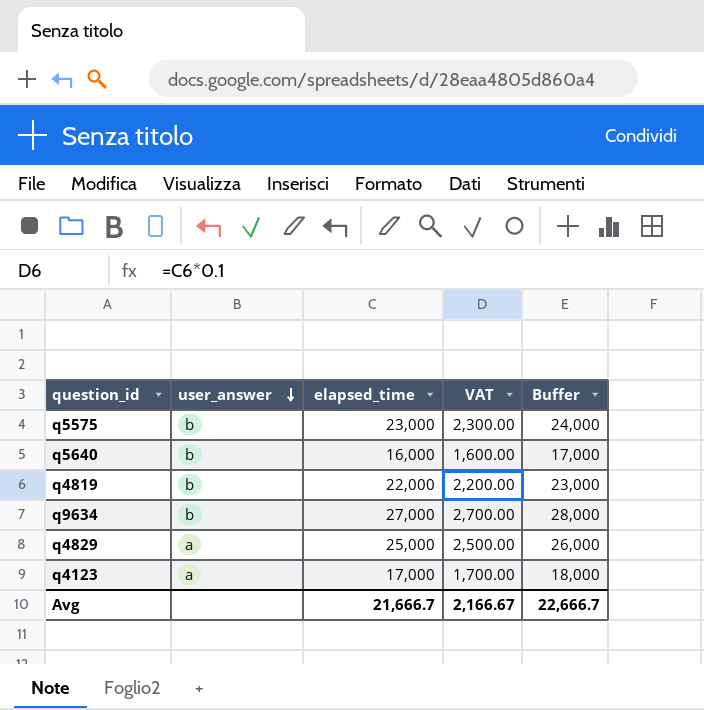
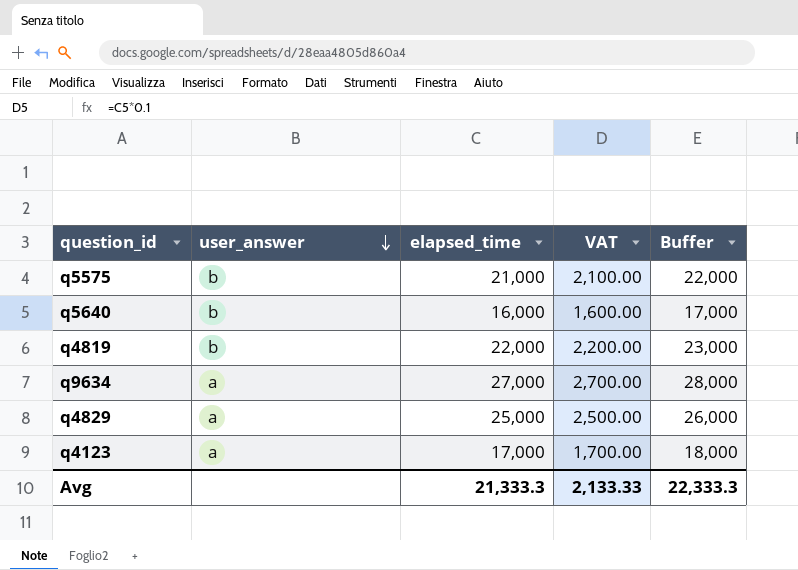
q5575 | elapsed_time: 23,000 -> 21,000
q5575 | VAT: 2,300.00 -> 2,100.00
q5575 | Buffer: 24,000 -> 22,000
q9634 | user_answer: b -> a
Avg | elapsed_time: 21,666.7 -> 21,333.3
Avg | VAT: 2,166.67 -> 2,133.33
Avg | Buffer: 22,666.7 -> 22,333.3

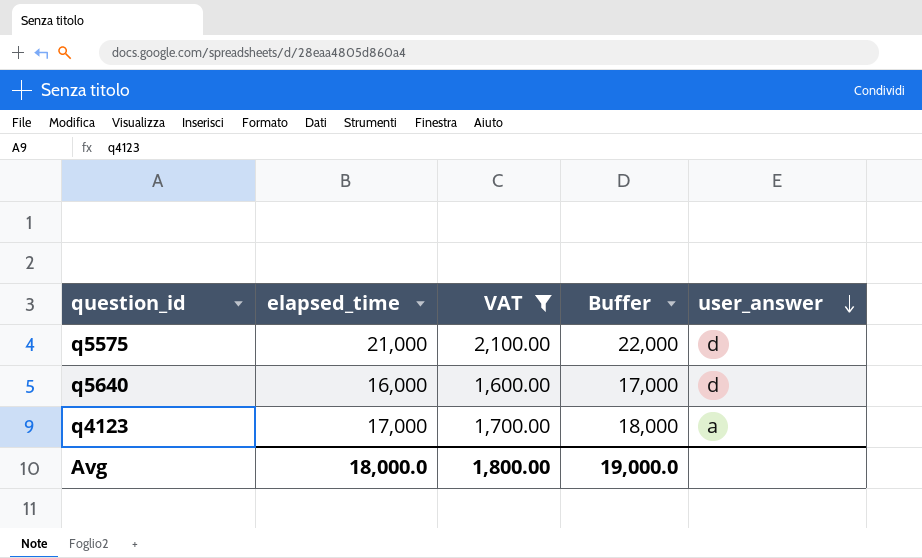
filter: none -> VAT <= 2,100.00
column user_answer | position: 2 -> 5
q5575 | user_answer: b -> d
q5640 | user_answer: b -> d
Avg | elapsed_time: 21,333.3 -> 18,000.0
Avg | VAT: 2,133.33 -> 1,800.00
Avg | Buffer: 22,333.3 -> 19,000.0

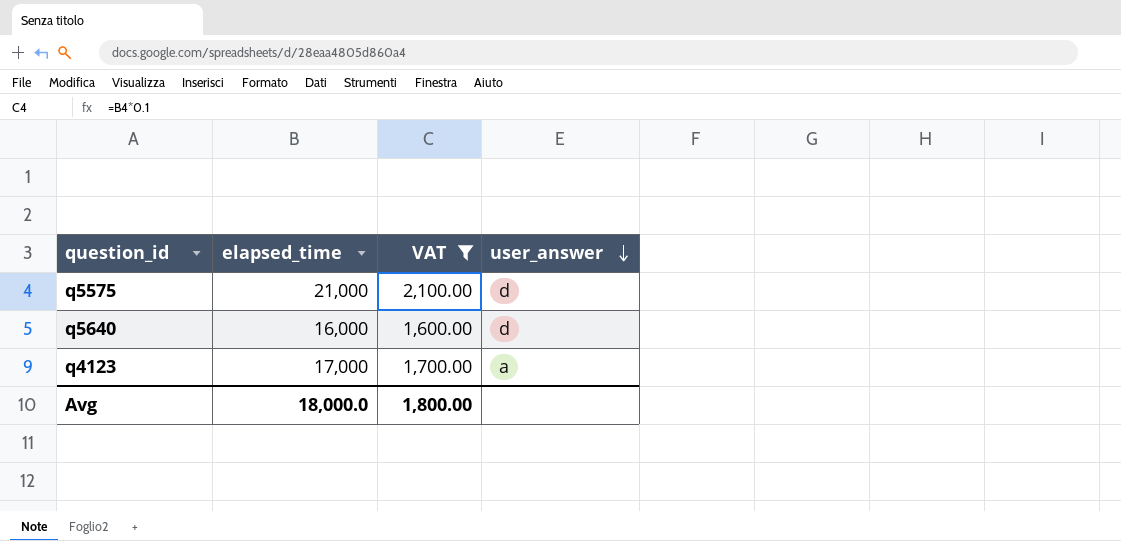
column Buffer | formula: [elapsed_time] + 1000 -> none

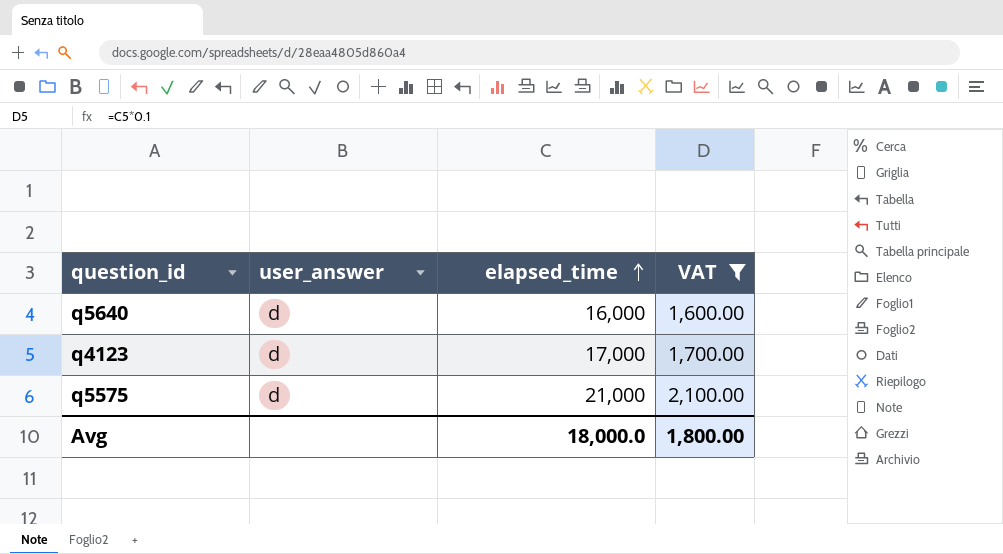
row order: user_answer descending -> elapsed_time ascending
column user_answer | position: 4 -> 2
q4123 | user_answer: a -> d

